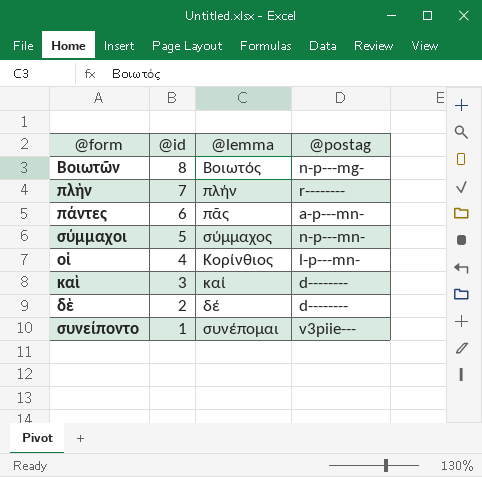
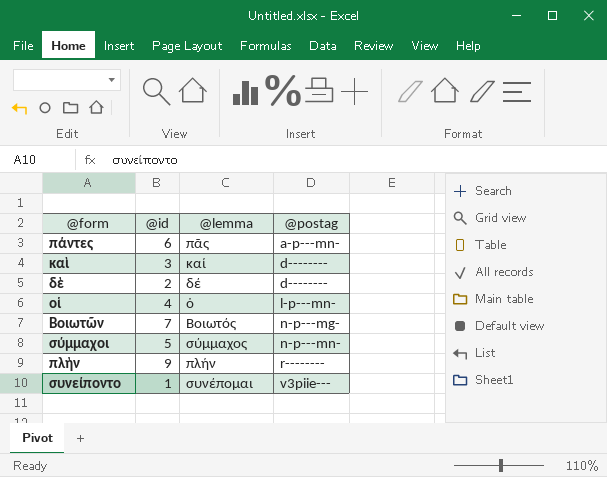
row order: @id descending -> @postag ascending
οἱ | @lemma: Κορίνθιος -> ὁ
Βοιωτῶν | @id: 8 -> 7
πλὴν | @id: 7 -> 9

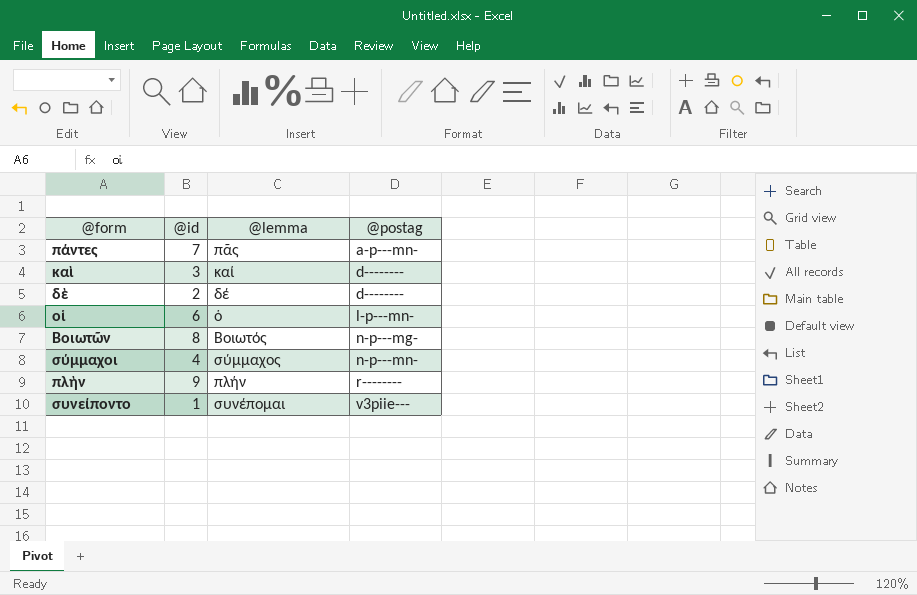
πάντες | @id: 6 -> 7
οἱ | @id: 4 -> 6
Βοιωτῶν | @id: 7 -> 8
σύμμαχοι | @id: 5 -> 4

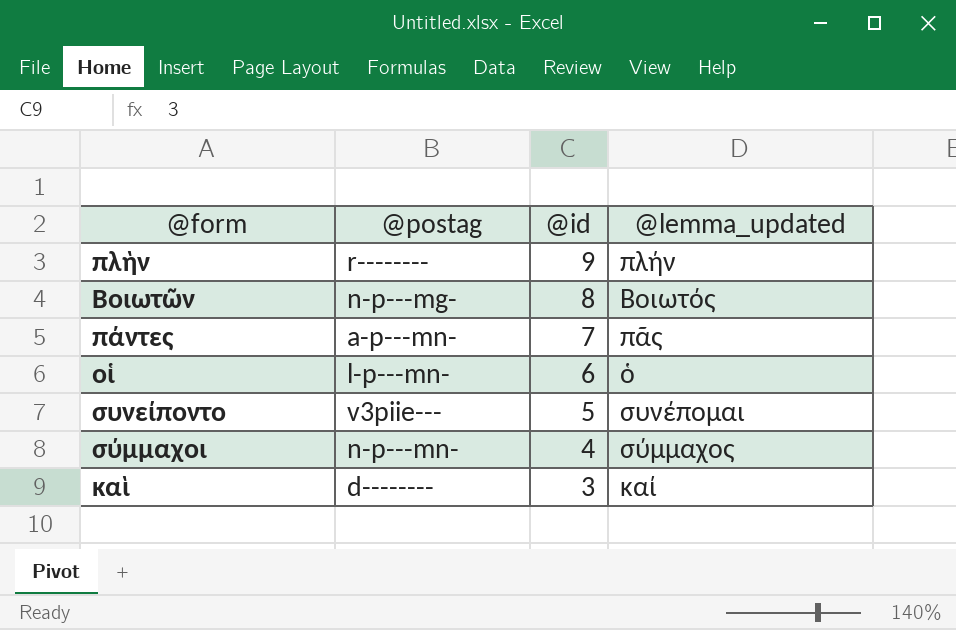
row order: @postag ascending -> @id descending
column @postag | position: 4 -> 2
column name: @lemma -> @lemma_updated
row δὲ: 2 | δέ | d-------- -> none
συνείποντο | @id: 1 -> 5

